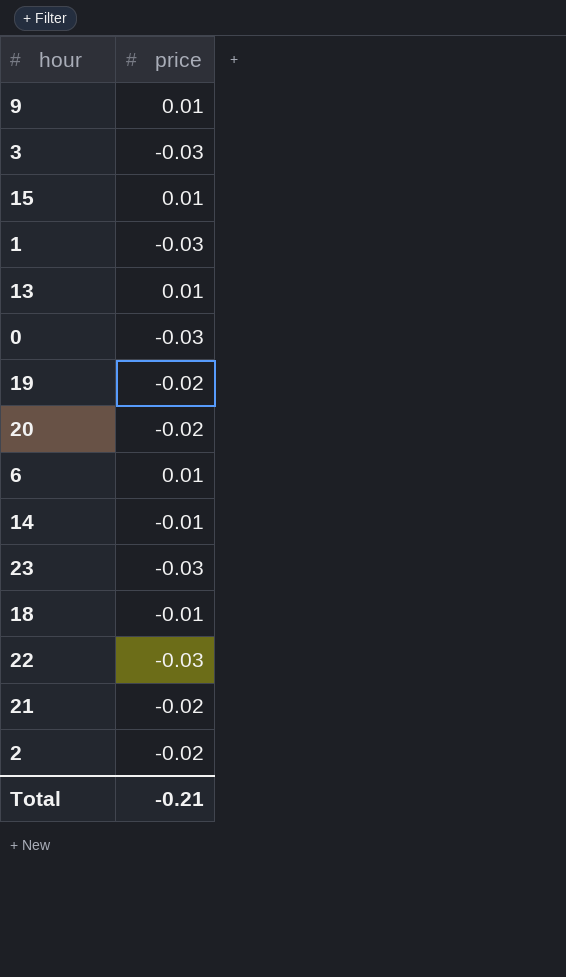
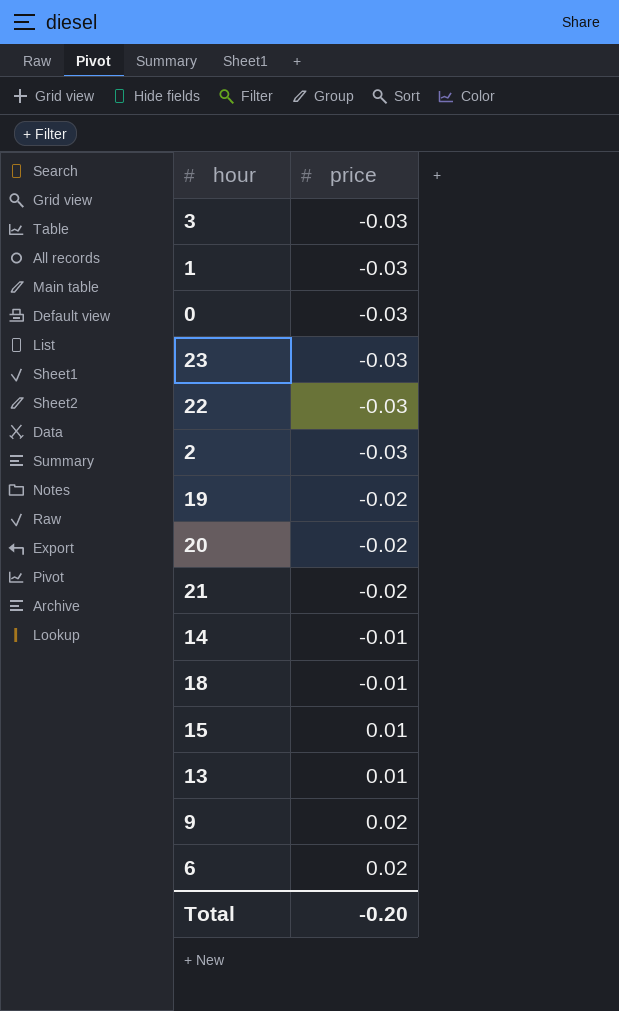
row order: none -> price ascending
2 | price: -0.02 -> -0.03
9 | price: 0.01 -> 0.02
6 | price: 0.01 -> 0.02
Total | price: -0.21 -> -0.20

